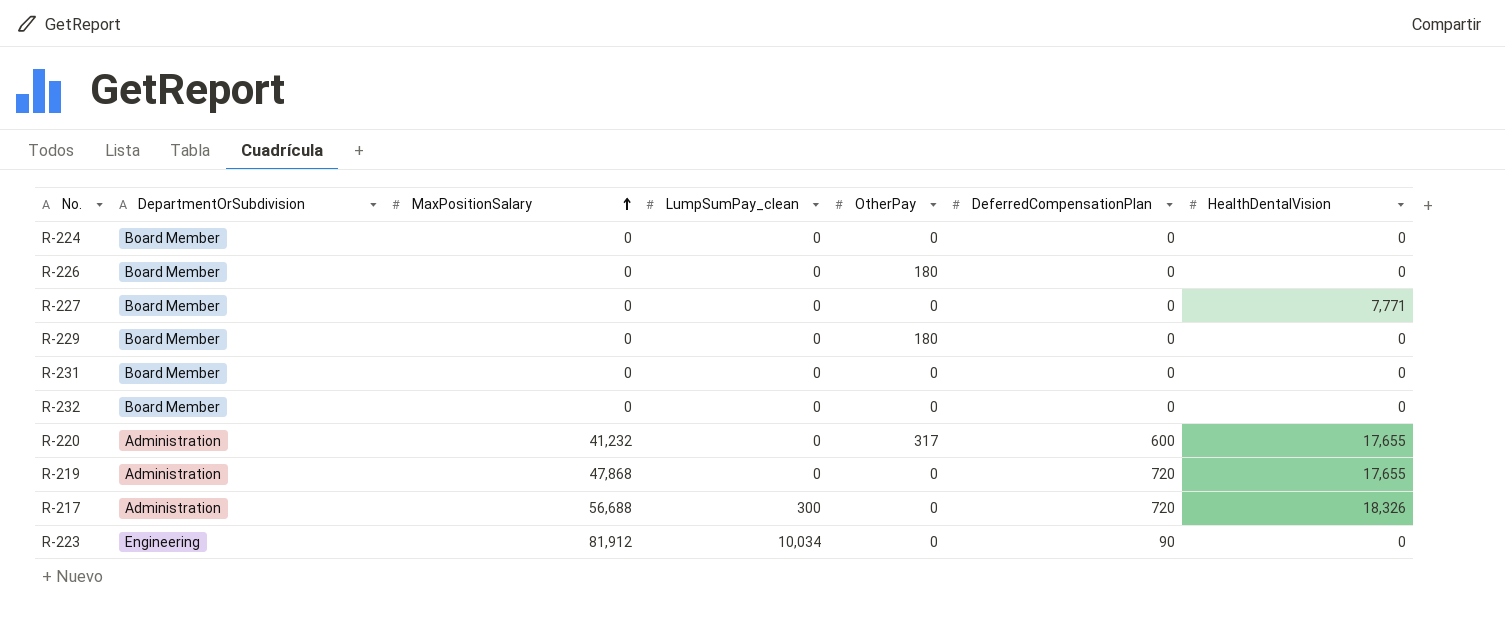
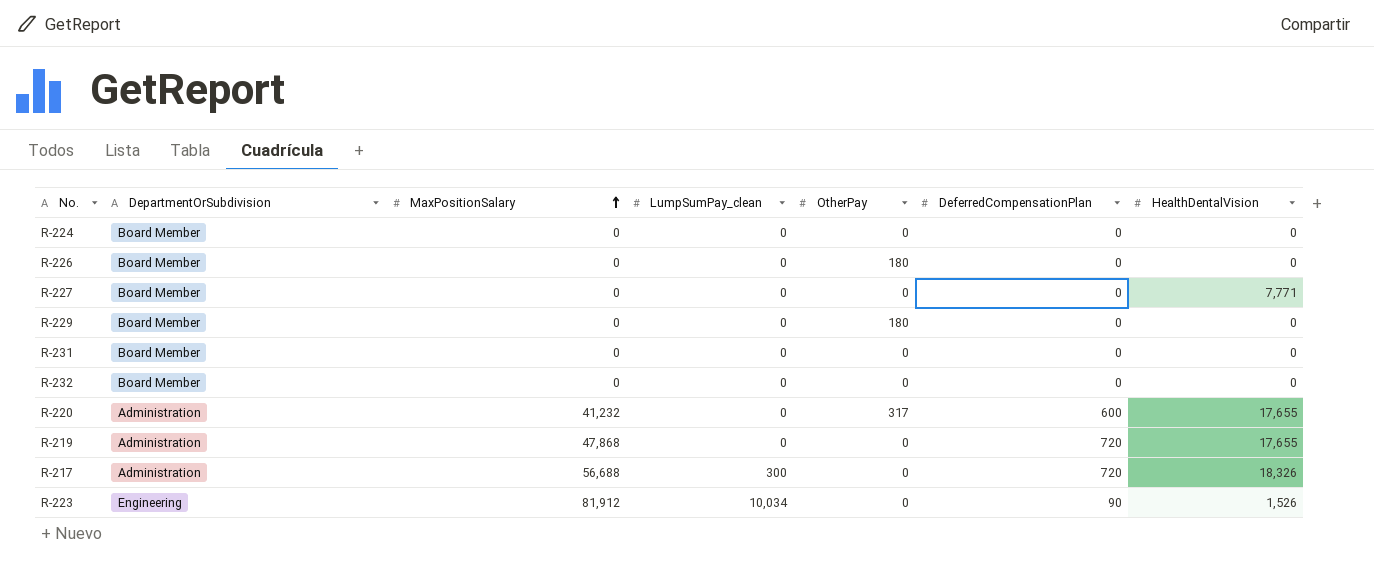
R-223 | HealthDentalVision: 0 -> 1,526

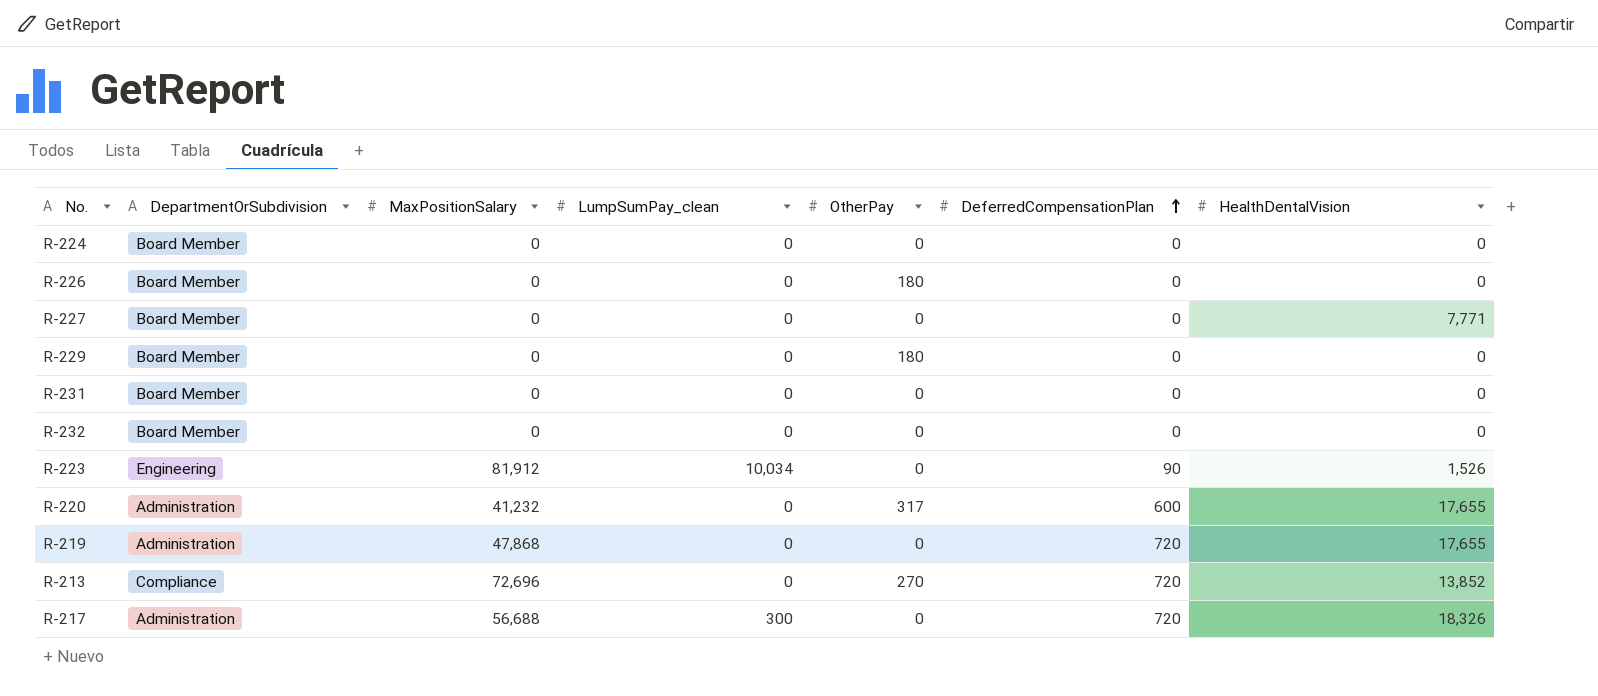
row order: MaxPositionSalary ascending -> DeferredCompensationPlan ascending
row R-213: none -> Compliance | 72,696 | 0 | 270 | 720 | 13,852

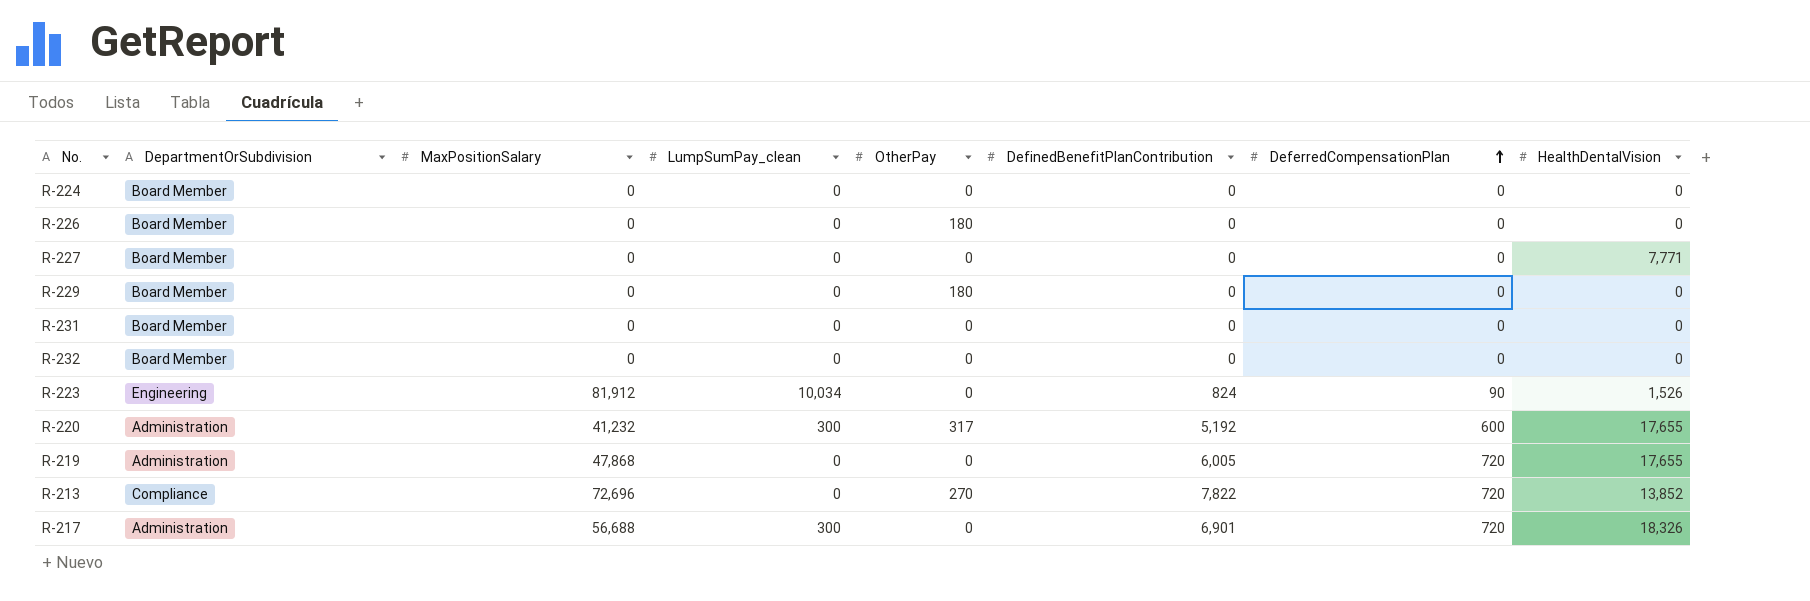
column DefinedBenefitPlanContribution | position: none -> 6
R-220 | LumpSumPay_clean: 0 -> 300

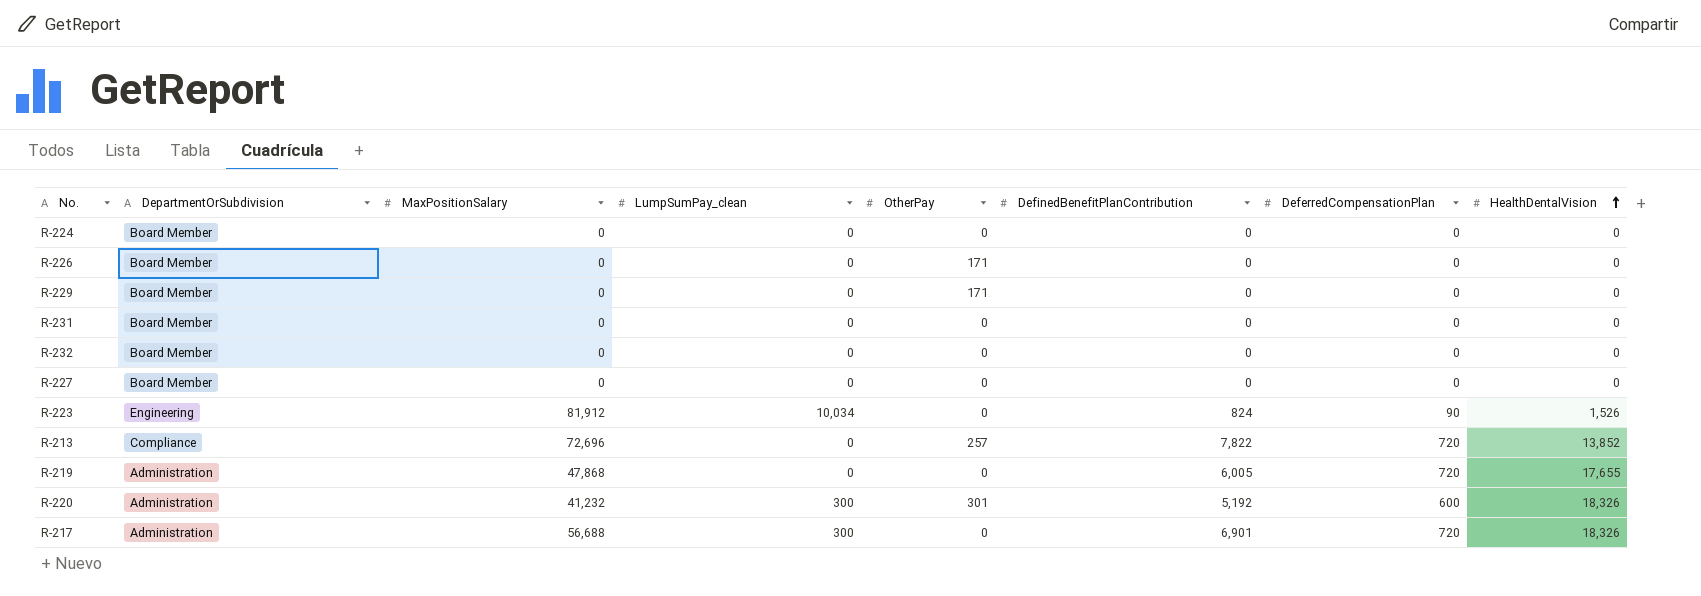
row order: DeferredCompensationPlan ascending -> HealthDentalVision ascending
R-226 | OtherPay: 180 -> 171
R-229 | OtherPay: 180 -> 171
R-227 | HealthDentalVision: 7,771 -> 0
R-213 | OtherPay: 270 -> 257
R-220 | OtherPay: 317 -> 301
R-220 | HealthDentalVision: 17,655 -> 18,326

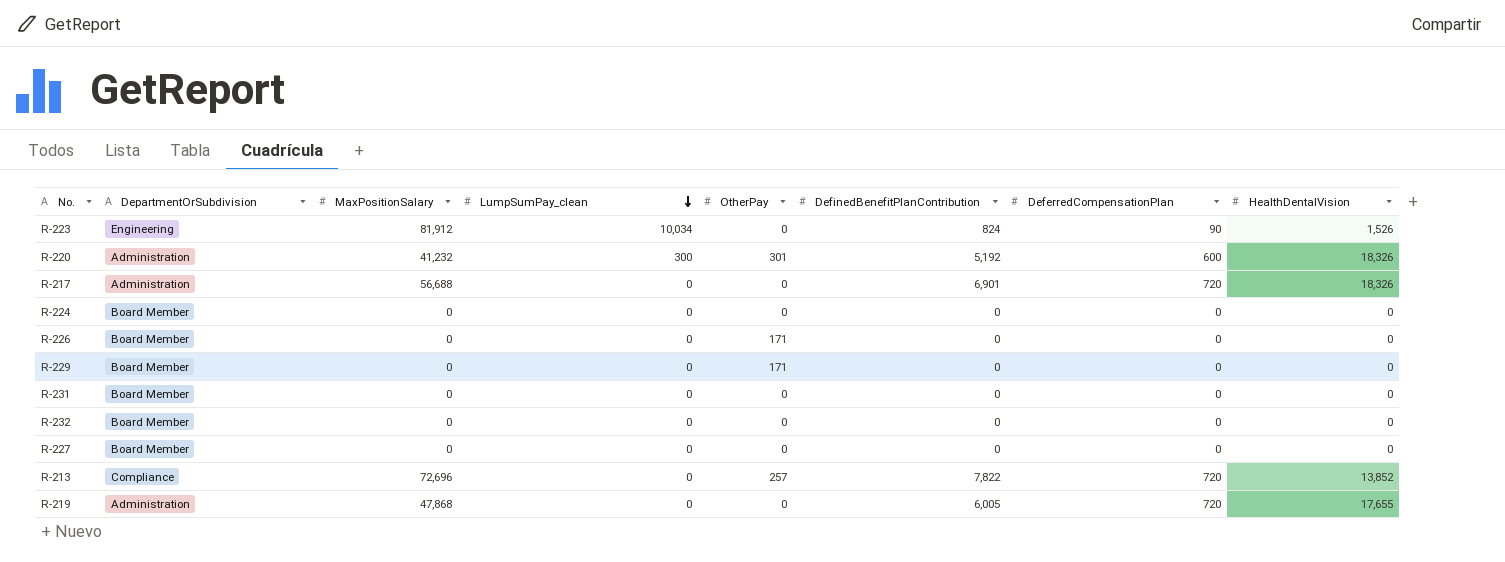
row order: HealthDentalVision ascending -> LumpSumPay_clean descending
R-217 | LumpSumPay_clean: 300 -> 0

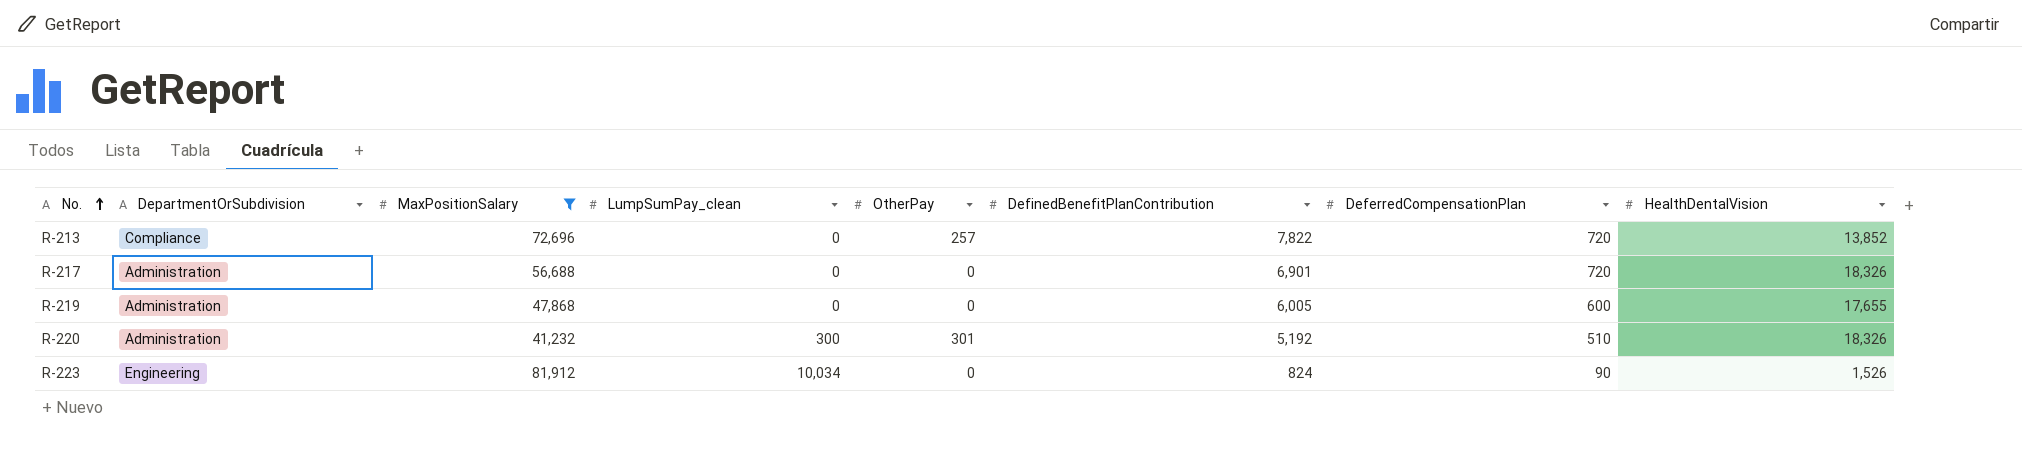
filter: none -> MaxPositionSalary != 0
row order: LumpSumPay_clean descending -> No. ascending
R-219 | DeferredCompensationPlan: 720 -> 600
R-220 | DeferredCompensationPlan: 600 -> 510

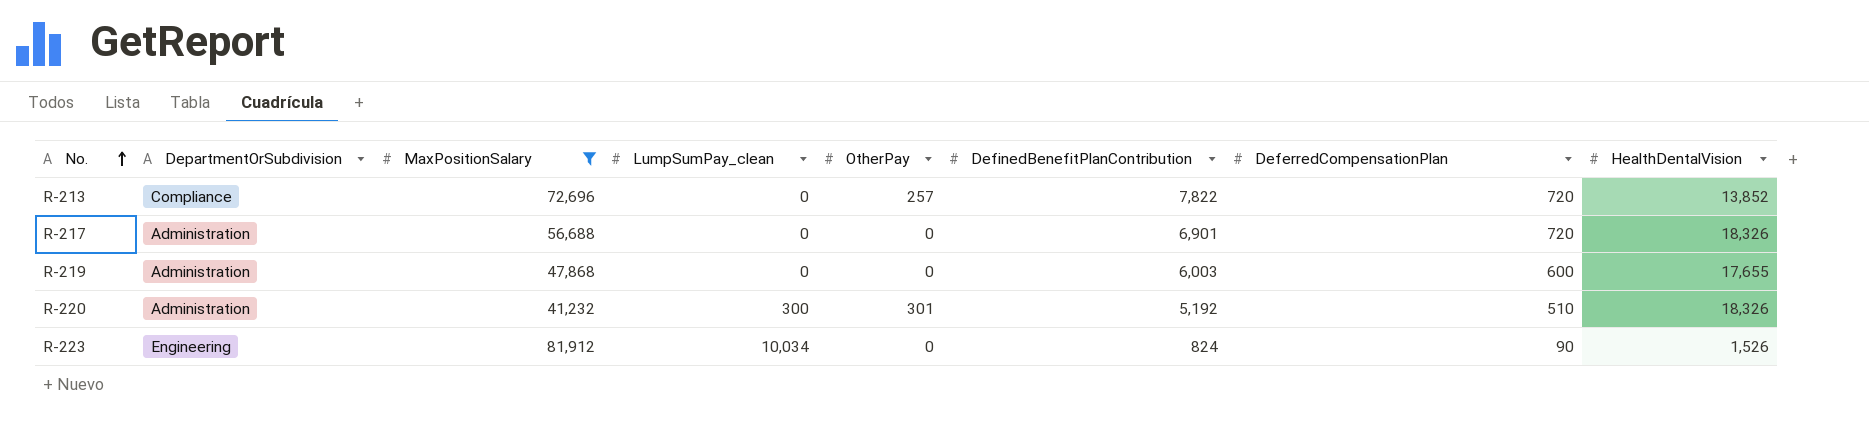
R-219 | DefinedBenefitPlanContribution: 6,005 -> 6,003

